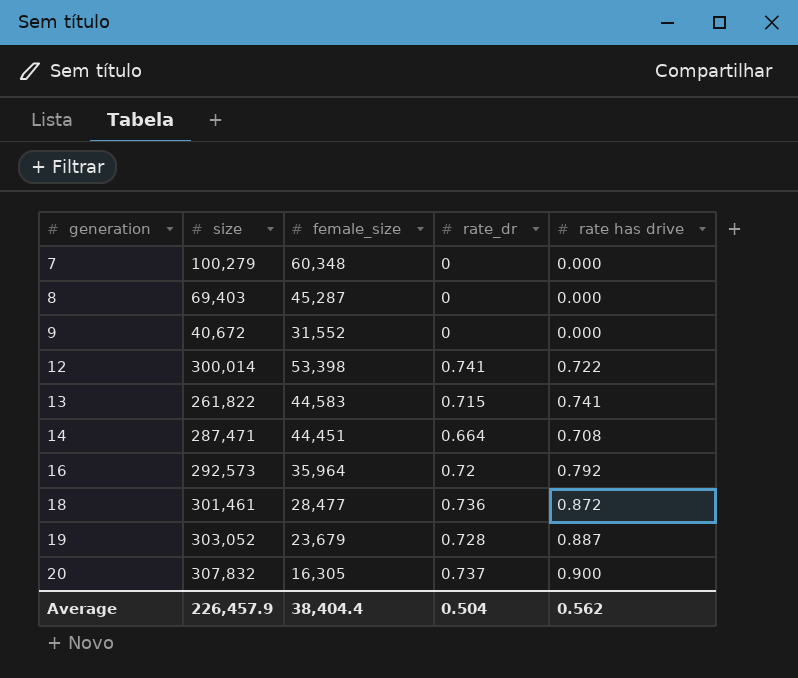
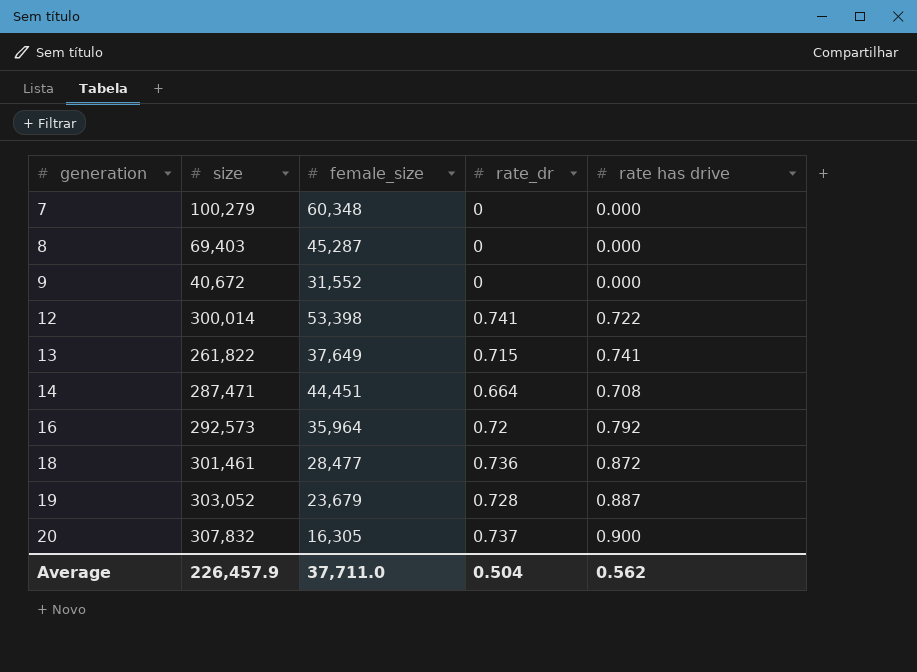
13 | female_size: 44,583 -> 37,649
Average | female_size: 38,404.4 -> 37,711.0

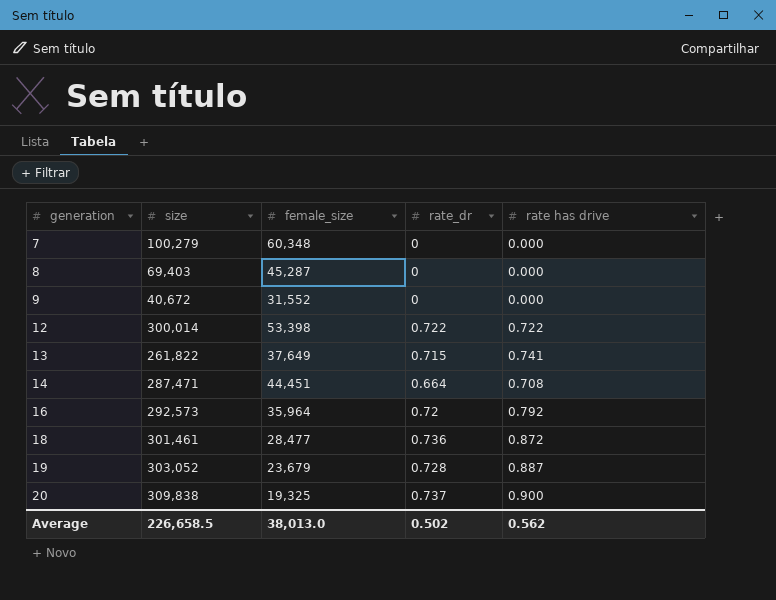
12 | rate_dr: 0.741 -> 0.722
20 | size: 307,832 -> 309,838
20 | female_size: 16,305 -> 19,325
Average | size: 226,457.9 -> 226,658.5
Average | female_size: 37,711.0 -> 38,013.0
Average | rate_dr: 0.504 -> 0.502

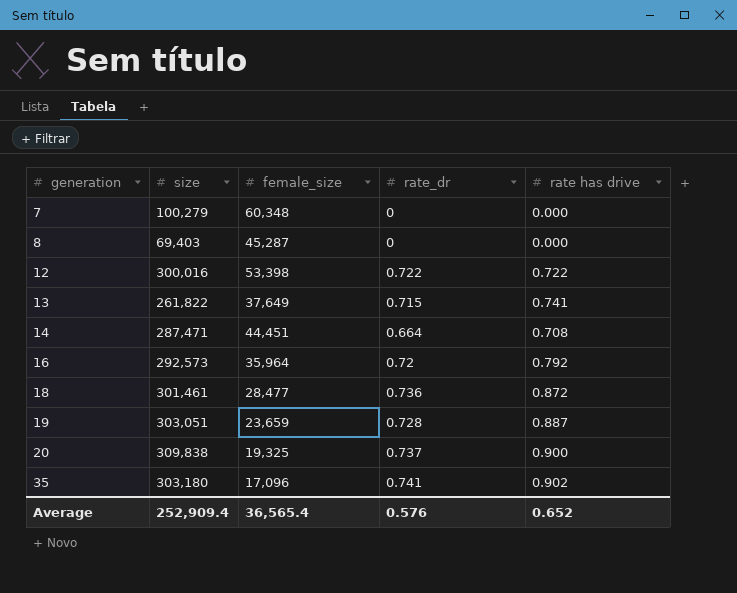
row 9: 40,672 | 31,552 | 0 | 0.000 -> none
12 | size: 300,014 -> 300,016
19 | size: 303,052 -> 303,051
19 | female_size: 23,679 -> 23,659
row 35: none -> 303,180 | 17,096 | 0.741 | 0.902
Average | size: 226,658.5 -> 252,909.4
Average | female_size: 38,013.0 -> 36,565.4
Average | rate_dr: 0.502 -> 0.576
Average | rate has drive: 0.562 -> 0.652

